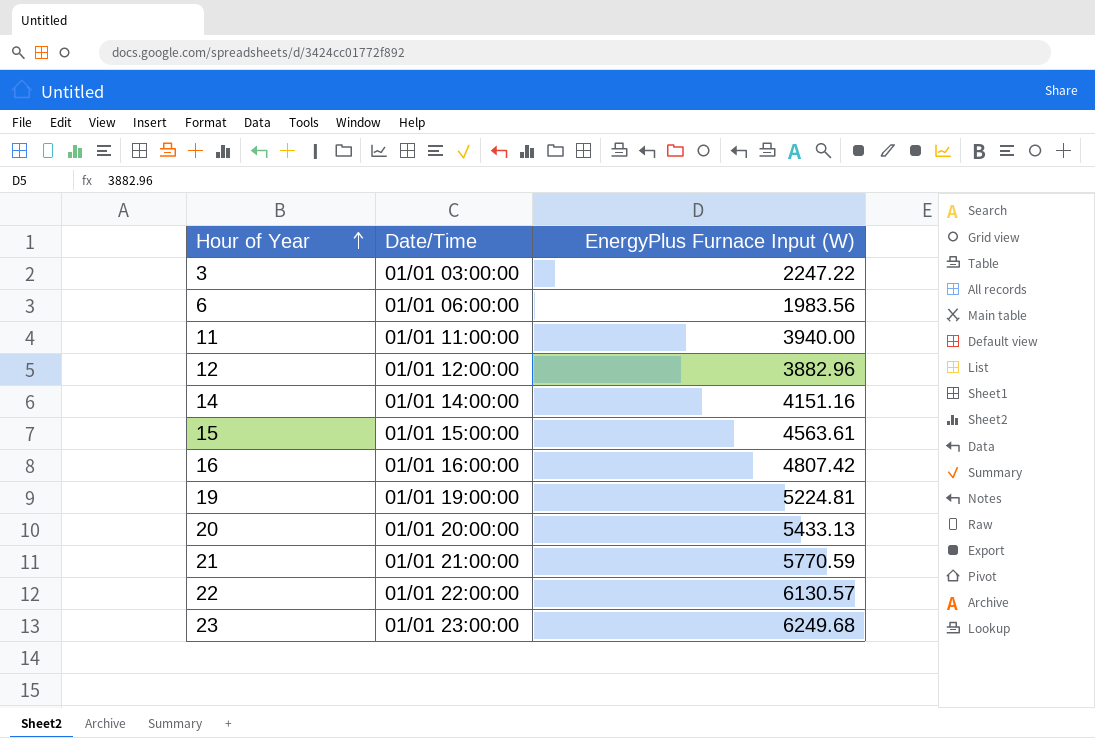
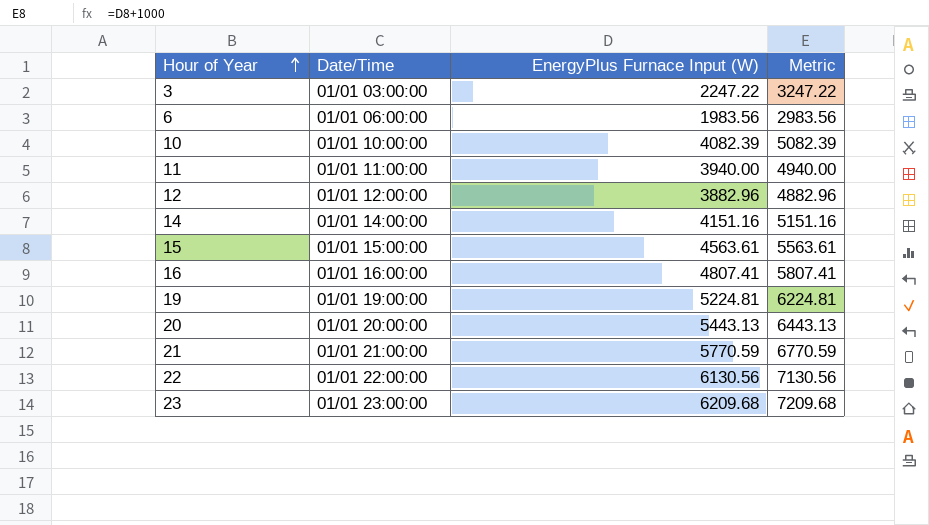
column Metric | formula: none -> [EnergyPlus Furnace Input (W)] + 1000
row 10: none -> 01/01 10:00:00 | 4082.39 | 5082.39
16 | EnergyPlus Furnace Input (W): 4807.42 -> 4807.41
20 | EnergyPlus Furnace Input (W): 5433.13 -> 5443.13
22 | EnergyPlus Furnace Input (W): 6130.57 -> 6130.56
23 | EnergyPlus Furnace Input (W): 6249.68 -> 6209.68

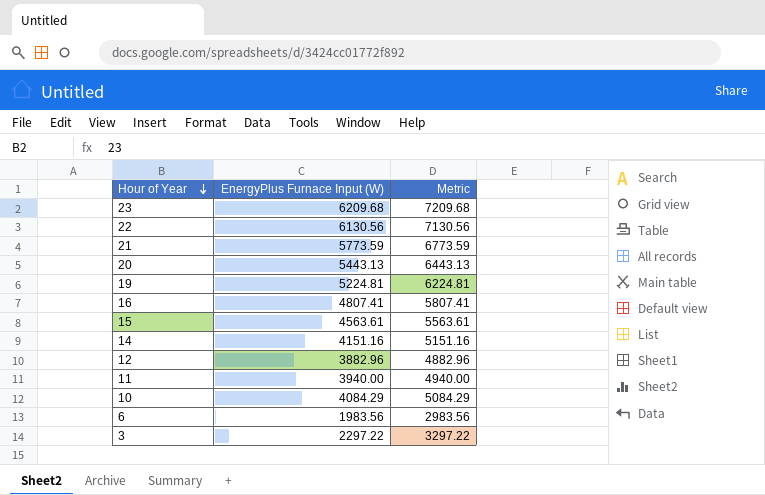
row order: Hour of Year ascending -> Hour of Year descending
column Date/Time | position: 2 -> none
21 | EnergyPlus Furnace Input (W): 5770.59 -> 5773.59
21 | Metric: 6770.59 -> 6773.59
10 | EnergyPlus Furnace Input (W): 4082.39 -> 4084.29
10 | Metric: 5082.39 -> 5084.29
3 | EnergyPlus Furnace Input (W): 2247.22 -> 2297.22
3 | Metric: 3247.22 -> 3297.22

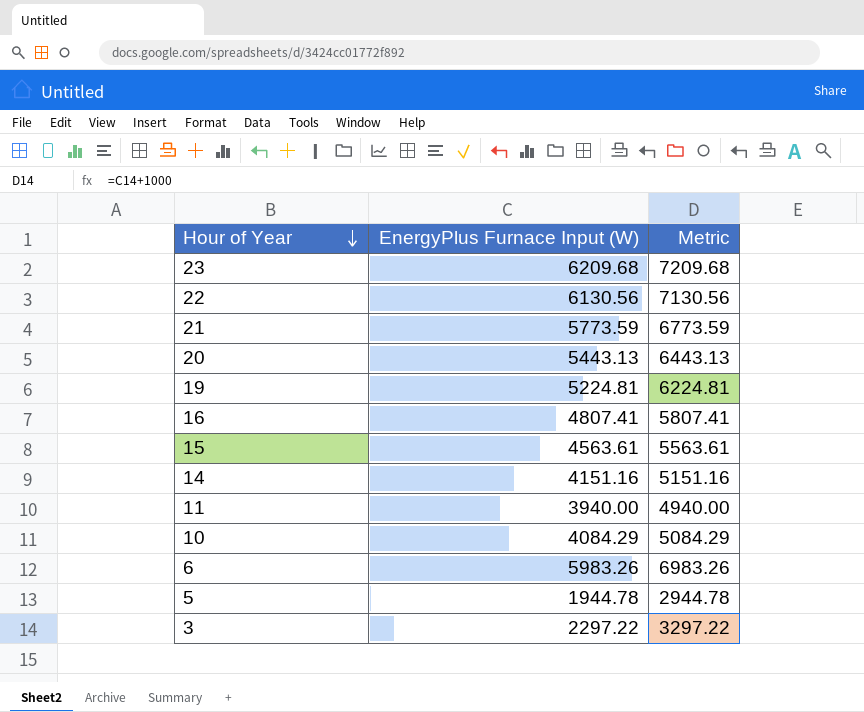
row 12: 3882.96 | 4882.96 -> none
6 | EnergyPlus Furnace Input (W): 1983.56 -> 5983.26
6 | Metric: 2983.56 -> 6983.26
row 5: none -> 1944.78 | 2944.78

